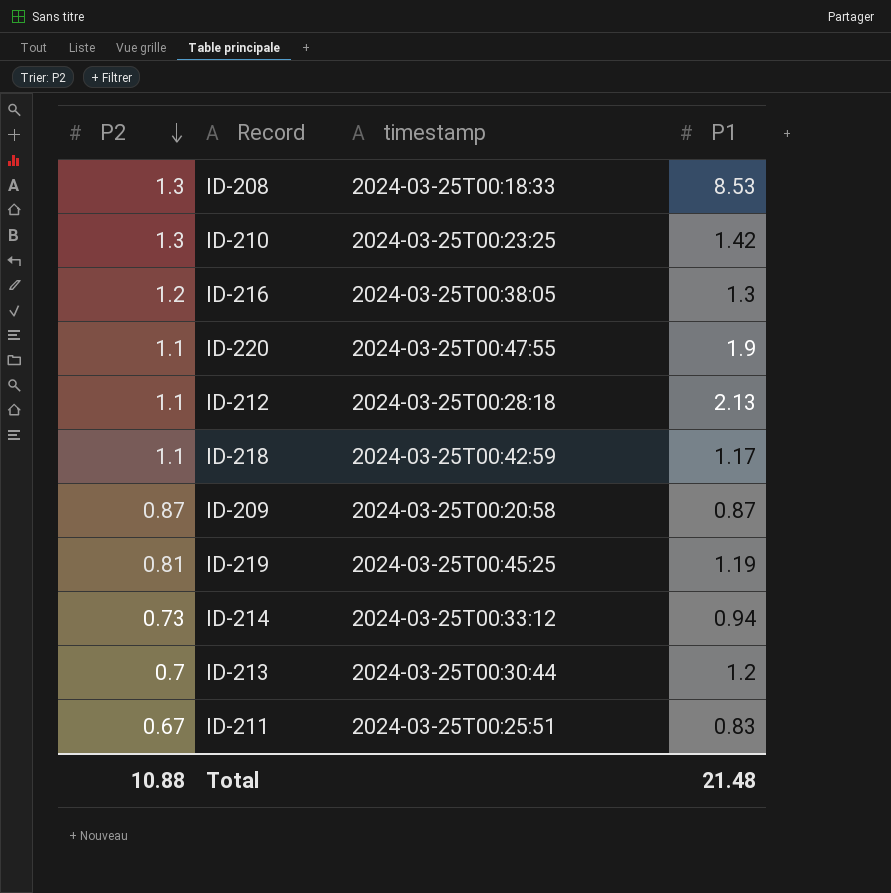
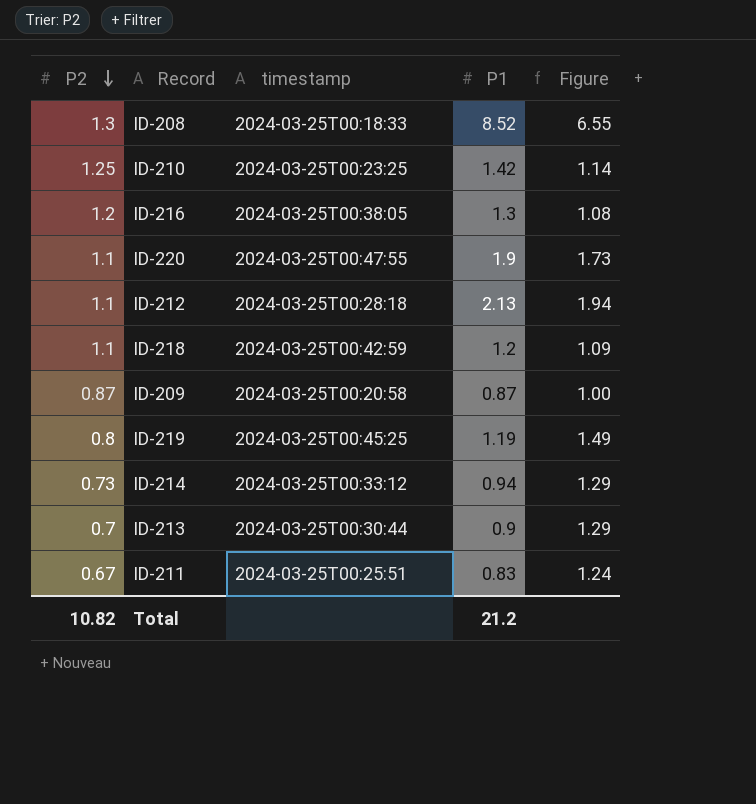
column Figure | formula: none -> [P1] / [P2]
ID-208 | P1: 8.53 -> 8.52
ID-210 | P2: 1.3 -> 1.25
ID-218 | P1: 1.17 -> 1.2
ID-219 | P2: 0.81 -> 0.8
ID-213 | P1: 1.2 -> 0.9
Total | P2: 10.88 -> 10.82
Total | P1: 21.48 -> 21.2

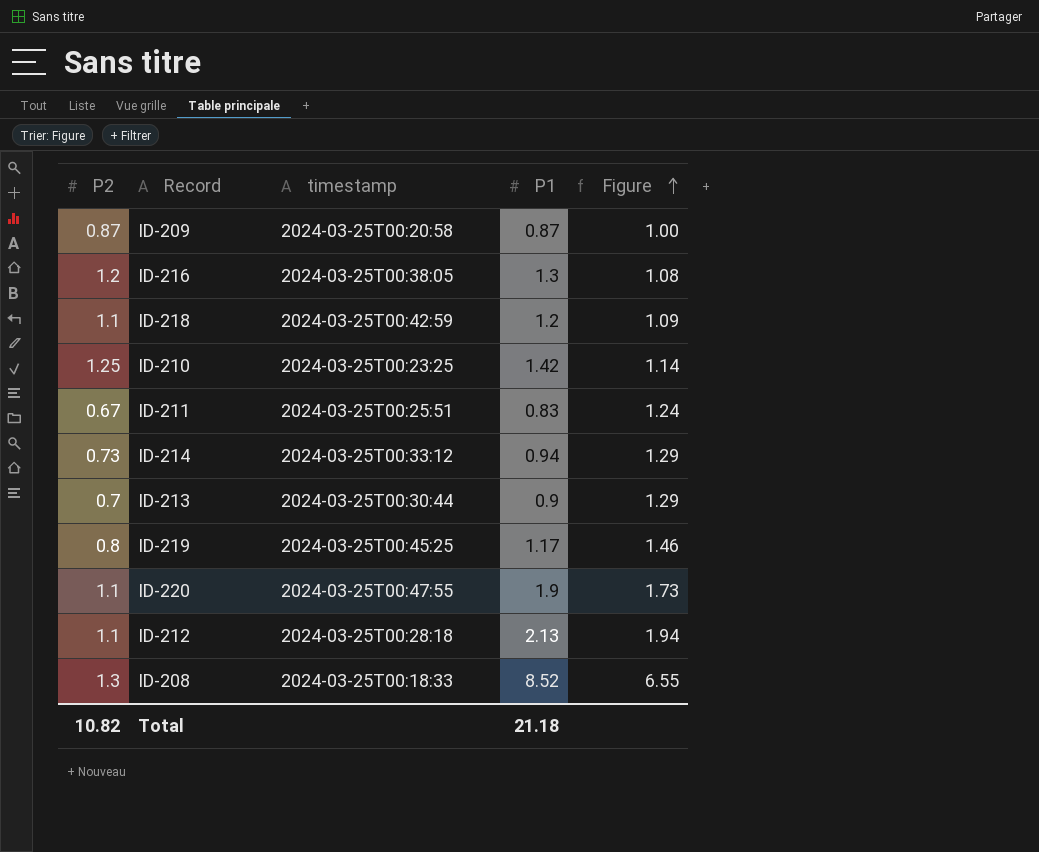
row order: P2 descending -> Figure ascending
ID-219 | P1: 1.19 -> 1.17
ID-219 | Figure: 1.49 -> 1.46
Total | P1: 21.2 -> 21.18

